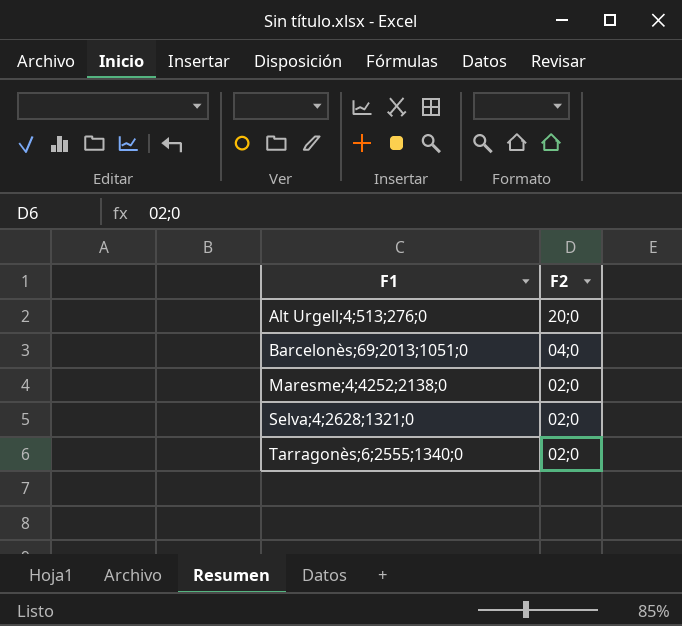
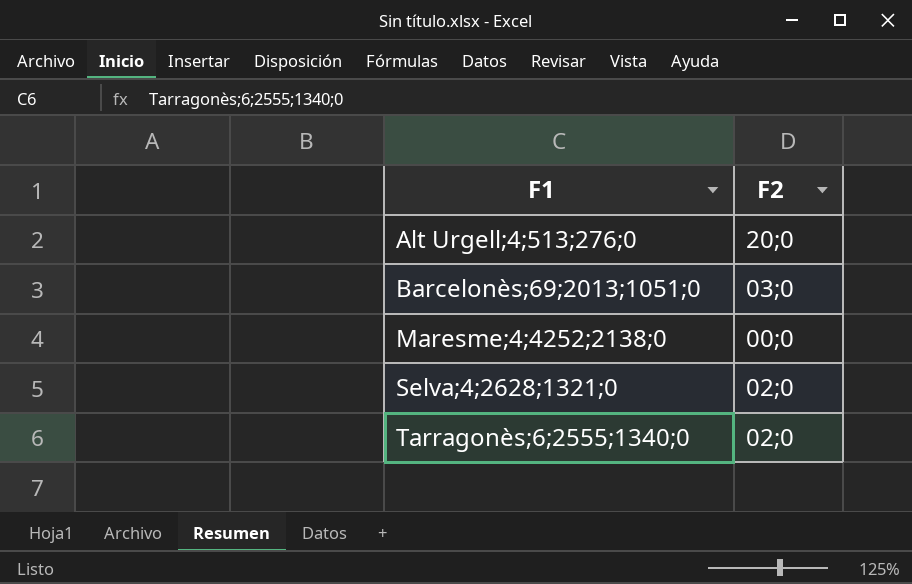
Barcelonès;69;2013;1051;0 | F2: 04;0 -> 03;0
Maresme;4;4252;2138;0 | F2: 02;0 -> 00;0

